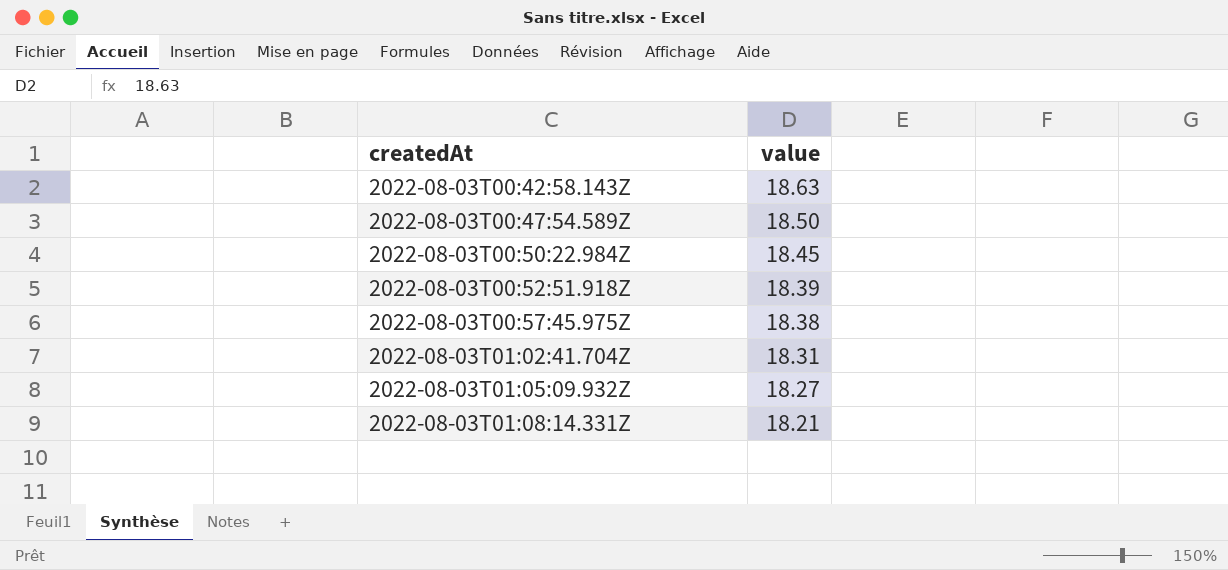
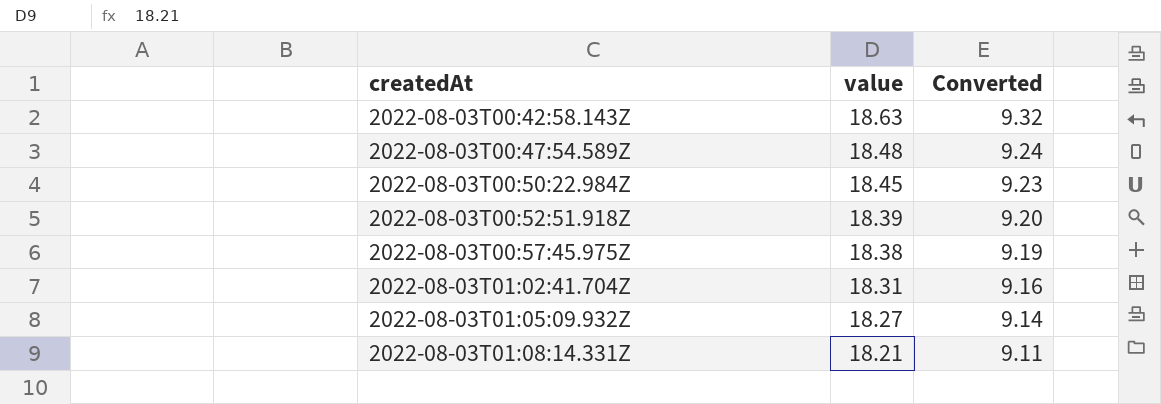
column Converted | formula: none -> [value] * 0.5
2022-08-03T00:47:54.589Z | value: 18.50 -> 18.48

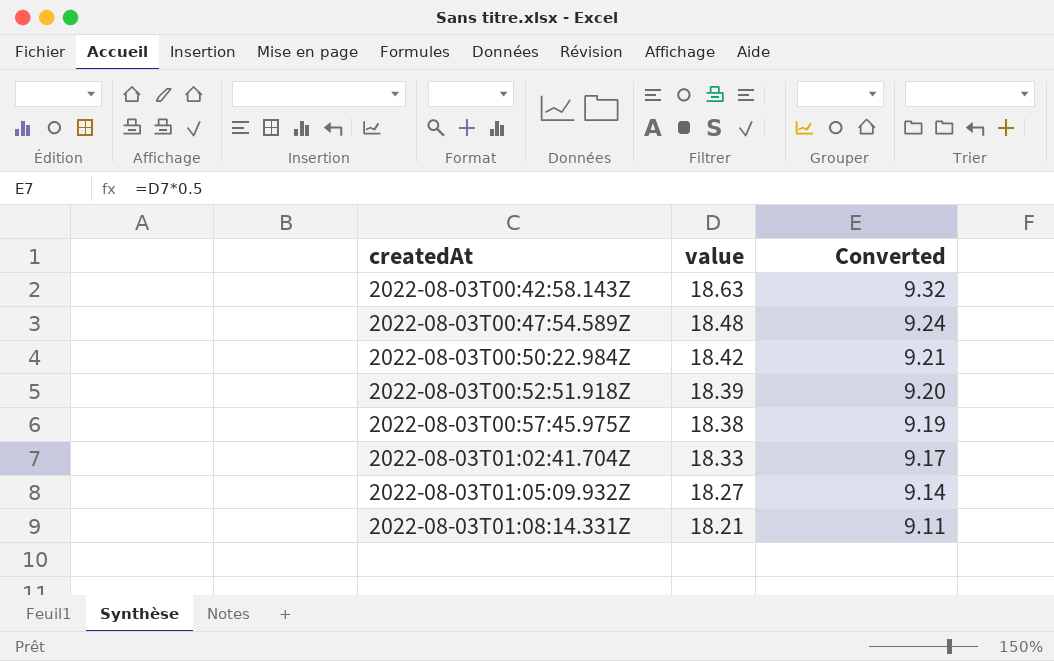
2022-08-03T00:50:22.984Z | value: 18.45 -> 18.42
2022-08-03T00:50:22.984Z | Converted: 9.23 -> 9.21
2022-08-03T01:02:41.704Z | value: 18.31 -> 18.33
2022-08-03T01:02:41.704Z | Converted: 9.16 -> 9.17

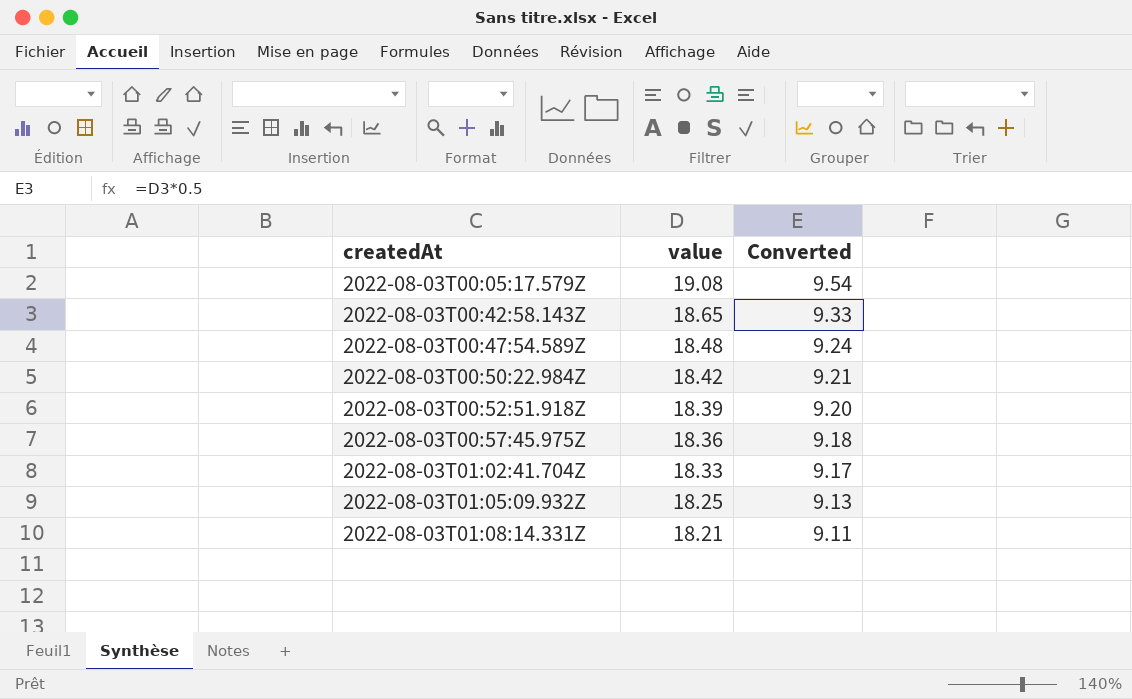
row 2022-08-03T00:05:17.579Z: none -> 19.08 | 9.54
2022-08-03T00:42:58.143Z | value: 18.63 -> 18.65
2022-08-03T00:42:58.143Z | Converted: 9.32 -> 9.33
2022-08-03T00:57:45.975Z | value: 18.38 -> 18.36
2022-08-03T00:57:45.975Z | Converted: 9.19 -> 9.18
2022-08-03T01:05:09.932Z | value: 18.27 -> 18.25
2022-08-03T01:05:09.932Z | Converted: 9.14 -> 9.13

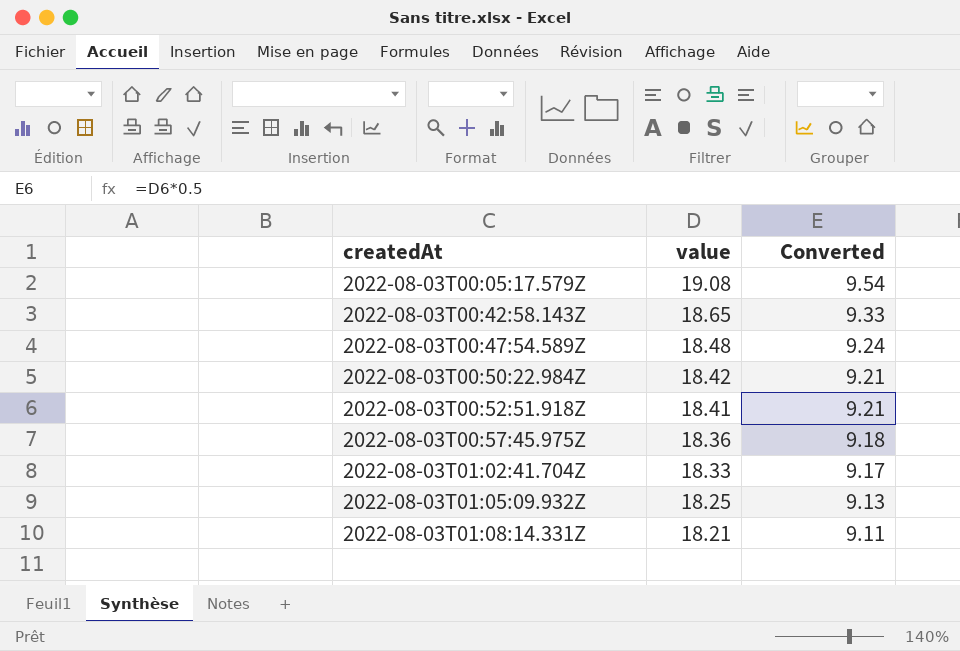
2022-08-03T00:52:51.918Z | value: 18.39 -> 18.41
2022-08-03T00:52:51.918Z | Converted: 9.20 -> 9.21

